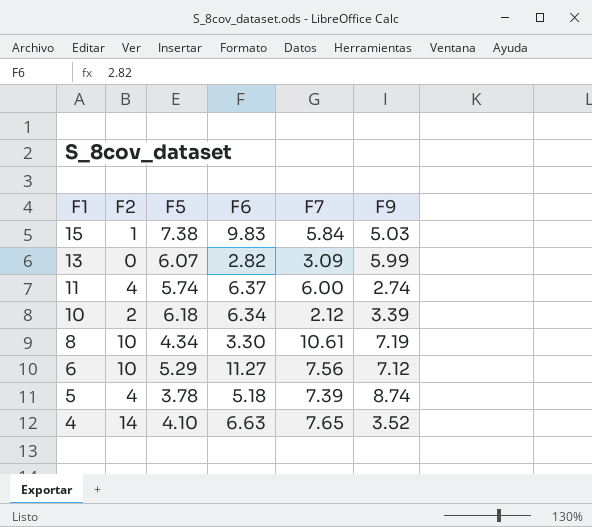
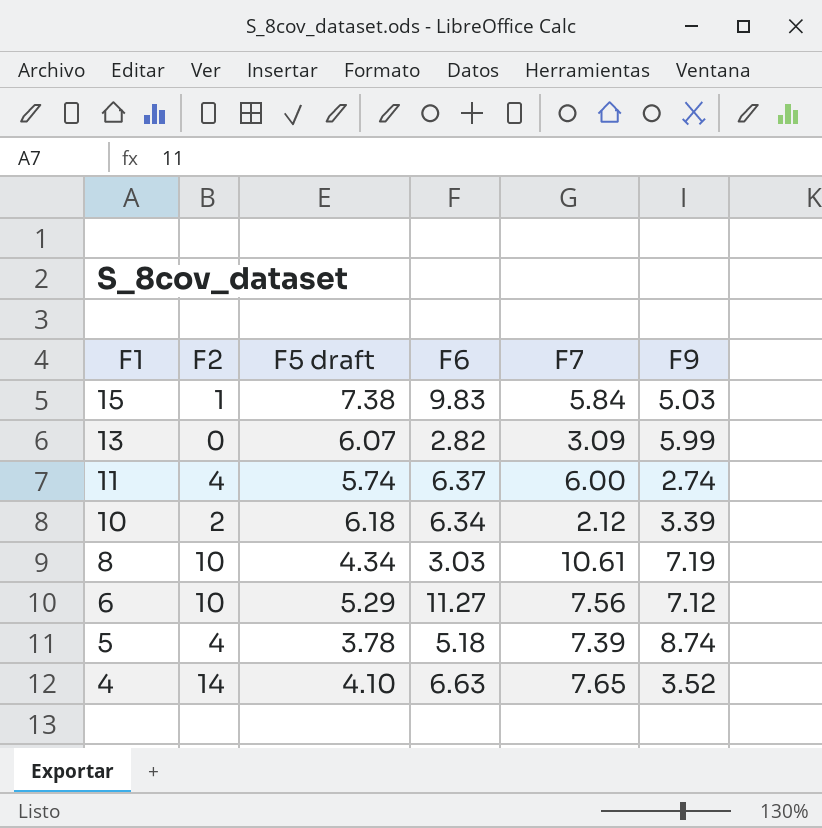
column name: F5 -> F5 draft
8 | F6: 3.30 -> 3.03

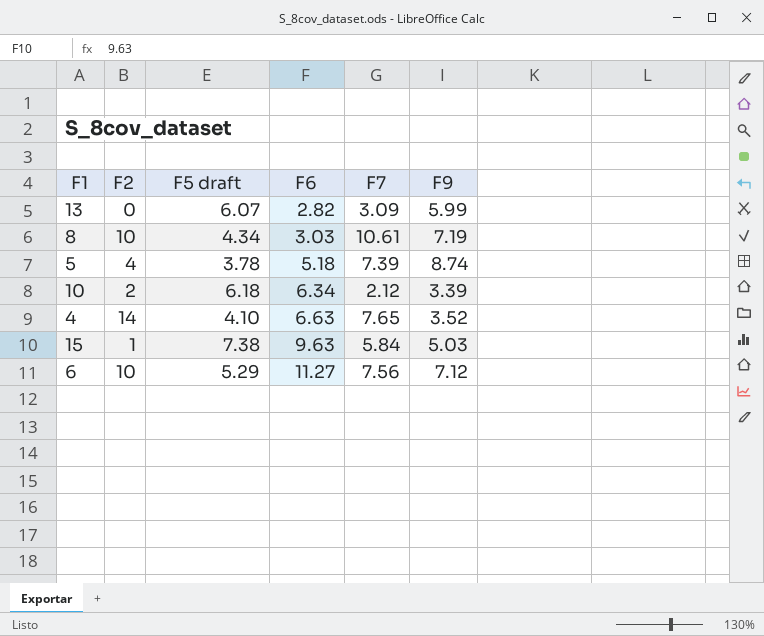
row order: F1 descending -> F6 ascending
row 11: 4 | 5.74 | 6.37 | 6.00 | 2.74 -> none
15 | F6: 9.83 -> 9.63

